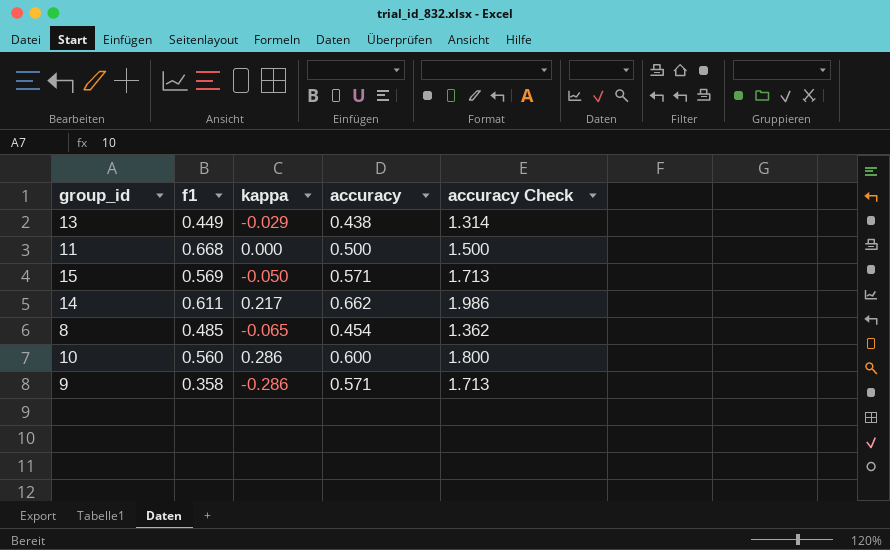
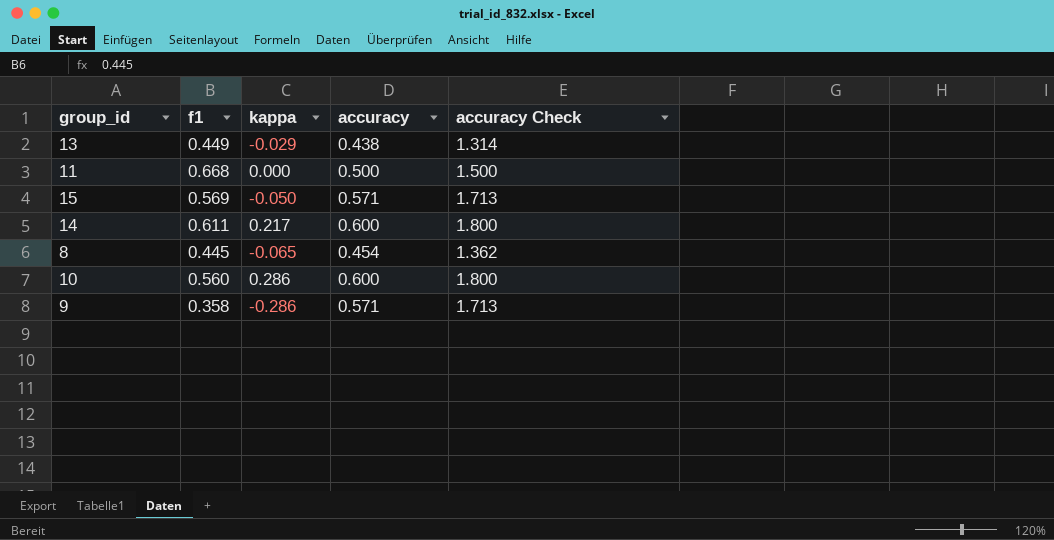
14 | accuracy: 0.662 -> 0.600
14 | accuracy Check: 1.986 -> 1.800
8 | f1: 0.485 -> 0.445

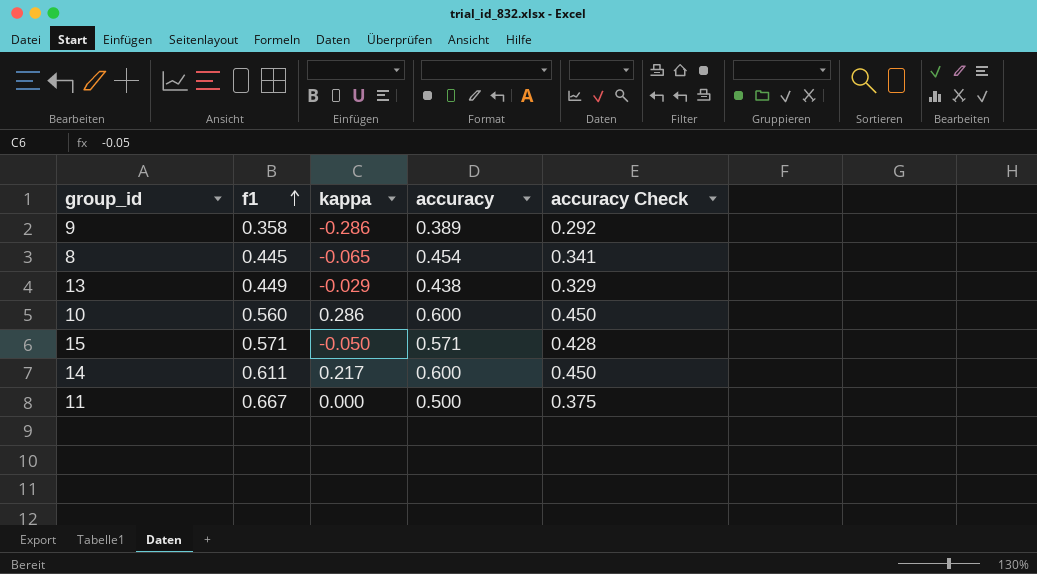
row order: none -> f1 ascending
column accuracy Check | formula: [accuracy] * 3 -> [accuracy] * 0.75
9 | accuracy: 0.571 -> 0.389
15 | f1: 0.569 -> 0.571
11 | f1: 0.668 -> 0.667

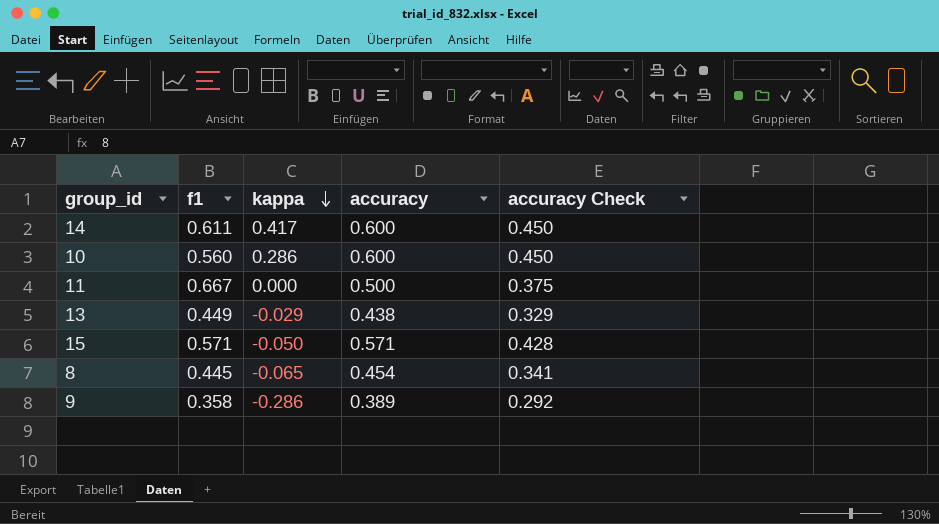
row order: f1 ascending -> kappa descending
14 | kappa: 0.217 -> 0.417

